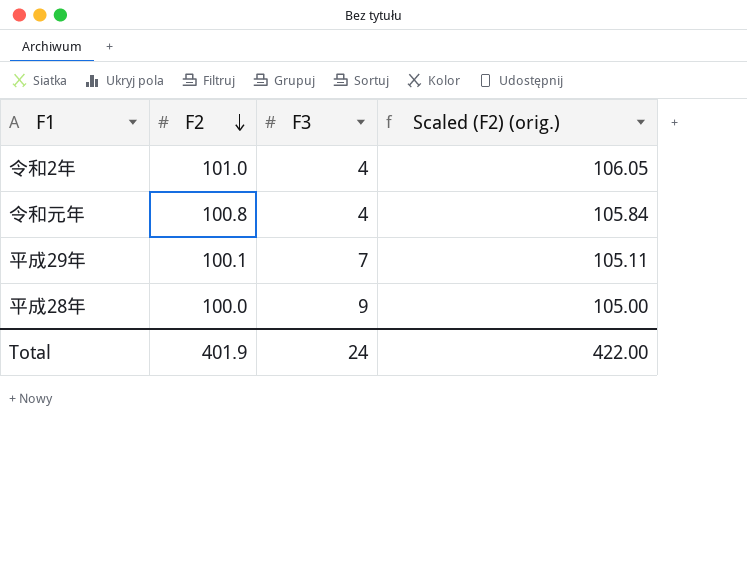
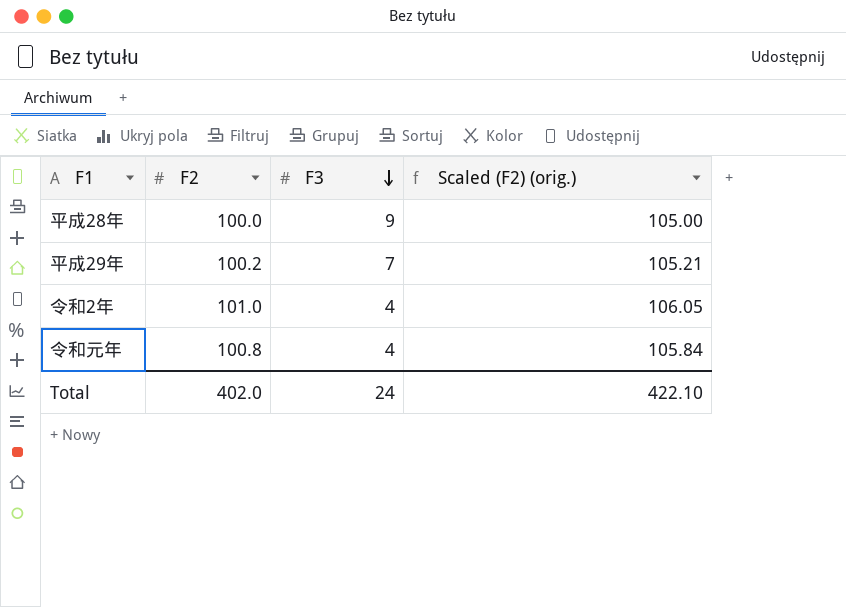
row order: F2 descending -> F3 descending
平成29年 | F2: 100.1 -> 100.2
平成29年 | Scaled (F2) (orig.): 105.11 -> 105.21
Total | F2: 401.9 -> 402.0
Total | Scaled (F2) (orig.): 422.00 -> 422.10

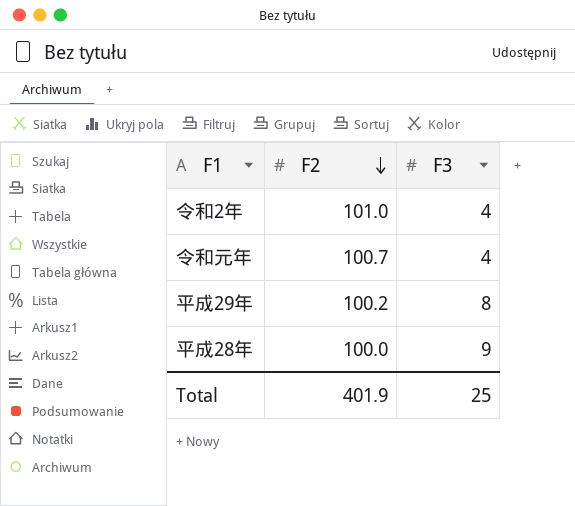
row order: F3 descending -> F2 descending
column Scaled (F2) (orig.) | formula: [F2] * 1.05 -> none
令和元年 | F2: 100.8 -> 100.7
平成29年 | F3: 7 -> 8
Total | F2: 402.0 -> 401.9
Total | F3: 24 -> 25

